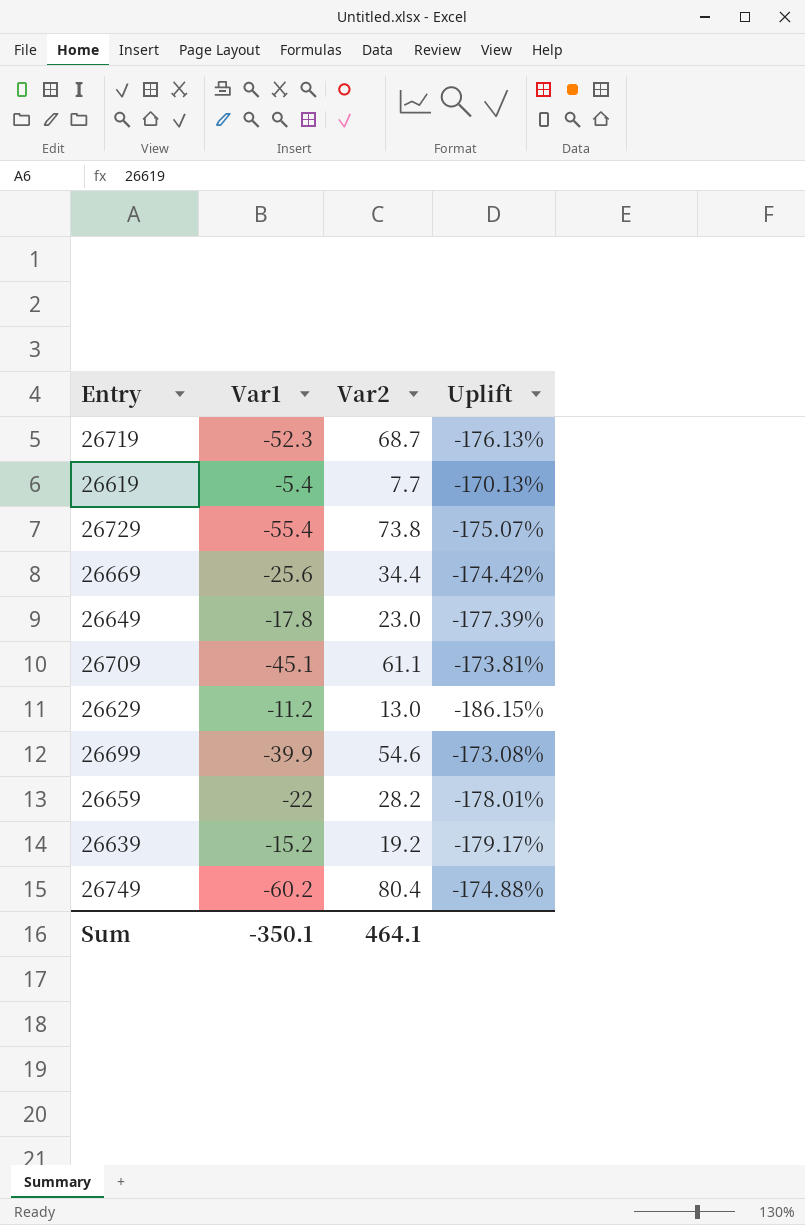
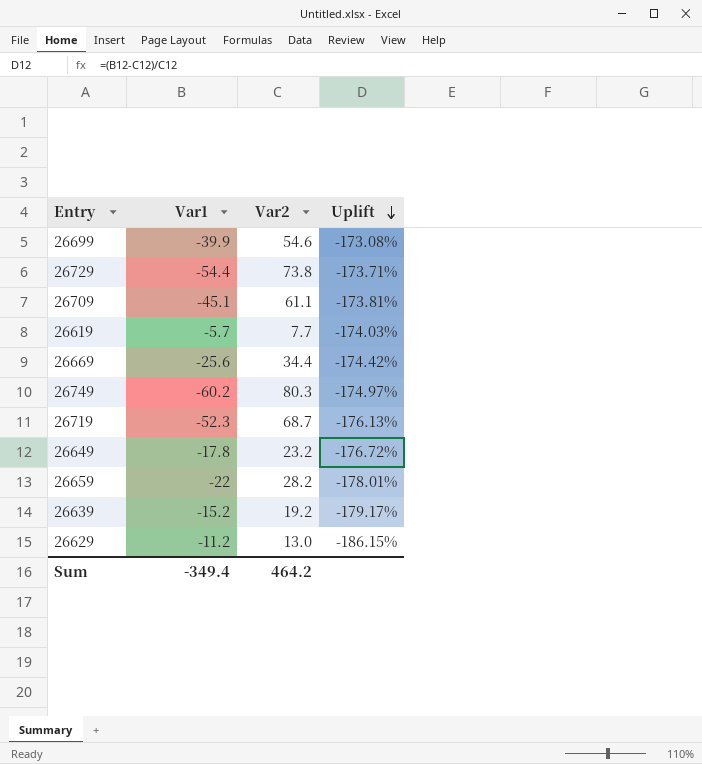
row order: none -> Uplift descending
26729 | Var1: -55.4 -> -54.4
26729 | Uplift: -175.07% -> -173.71%
26619 | Var1: -5.4 -> -5.7
26619 | Uplift: -170.13% -> -174.03%
26749 | Var2: 80.4 -> 80.3
26749 | Uplift: -174.88% -> -174.97%
26649 | Var2: 23.0 -> 23.2
26649 | Uplift: -177.39% -> -176.72%
Sum | Var1: -350.1 -> -349.4
Sum | Var2: 464.1 -> 464.2

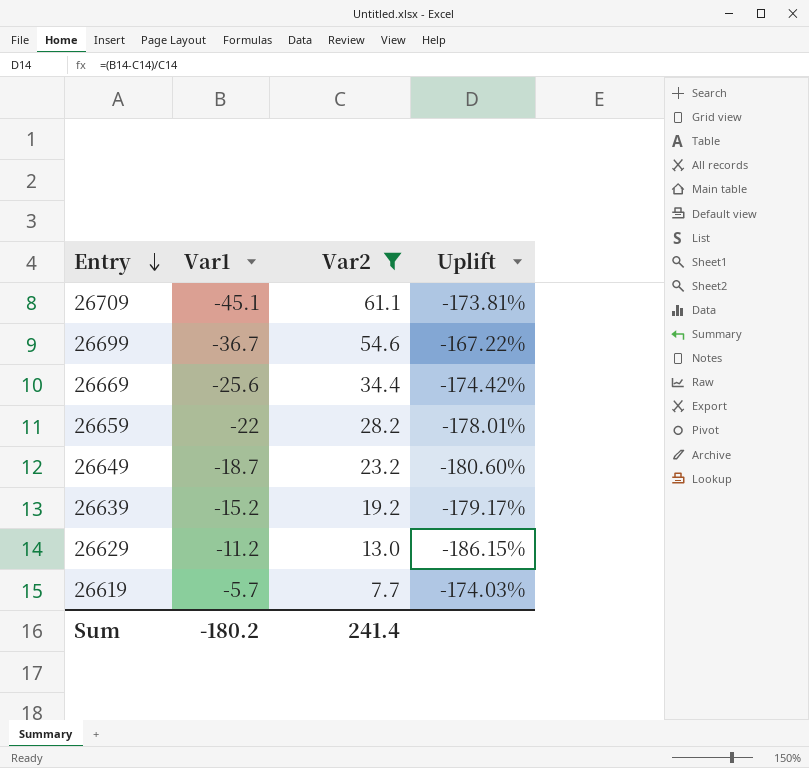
filter: none -> Var2 <= 61.1
row order: Uplift descending -> Entry descending
26699 | Var1: -39.9 -> -36.7
26699 | Uplift: -173.08% -> -167.22%
26649 | Var1: -17.8 -> -18.7
26649 | Uplift: -176.72% -> -180.60%
Sum | Var1: -349.4 -> -180.2
Sum | Var2: 464.2 -> 241.4

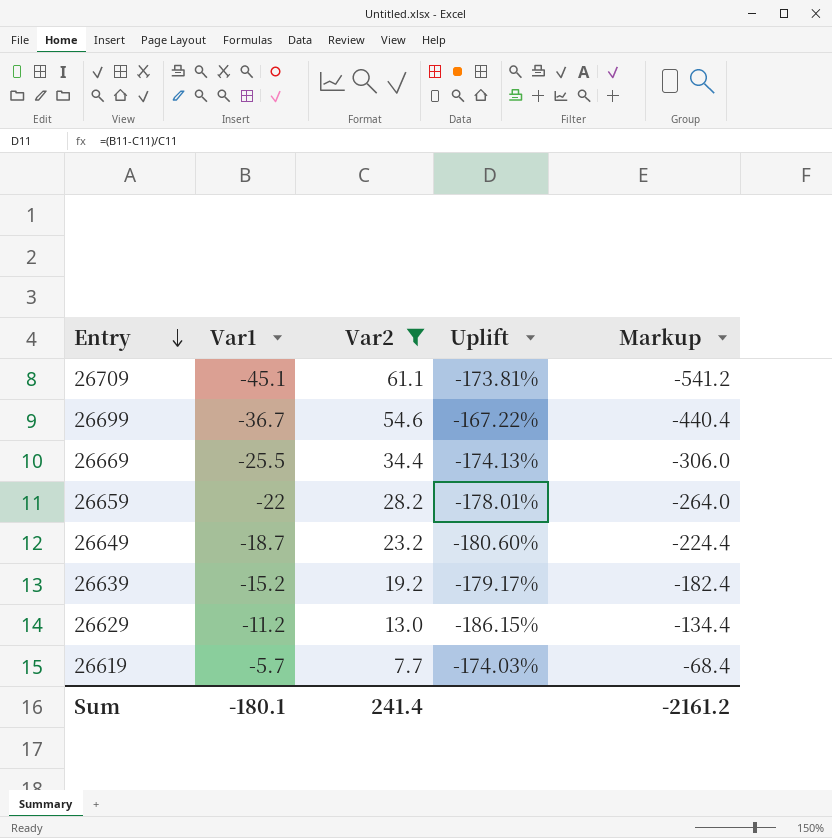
column Markup | formula: none -> [Var1] * 12
26669 | Var1: -25.6 -> -25.5
26669 | Uplift: -174.42% -> -174.13%
Sum | Var1: -180.2 -> -180.1

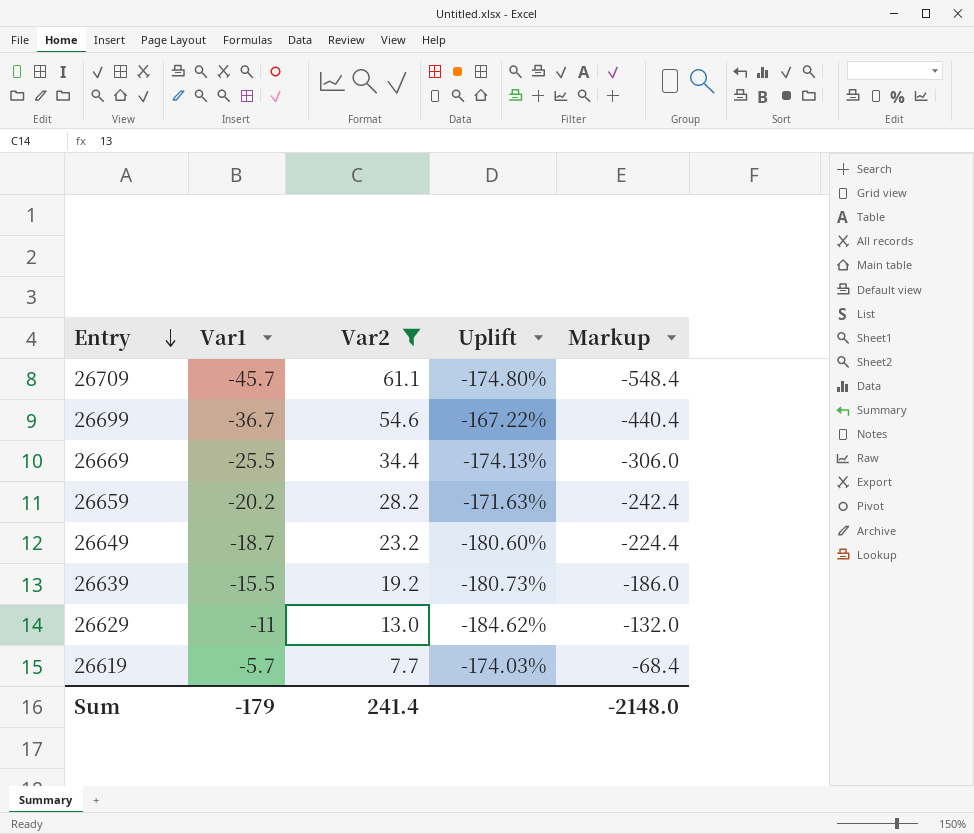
26709 | Var1: -45.1 -> -45.7
26709 | Uplift: -173.81% -> -174.80%
26709 | Markup: -541.2 -> -548.4
26659 | Var1: -22 -> -20.2
26659 | Uplift: -178.01% -> -171.63%
26659 | Markup: -264.0 -> -242.4
26639 | Var1: -15.2 -> -15.5
26639 | Uplift: -179.17% -> -180.73%
26639 | Markup: -182.4 -> -186.0
26629 | Var1: -11.2 -> -11
26629 | Uplift: -186.15% -> -184.62%
26629 | Markup: -134.4 -> -132.0
Sum | Var1: -180.1 -> -179
Sum | Markup: -2161.2 -> -2148.0

